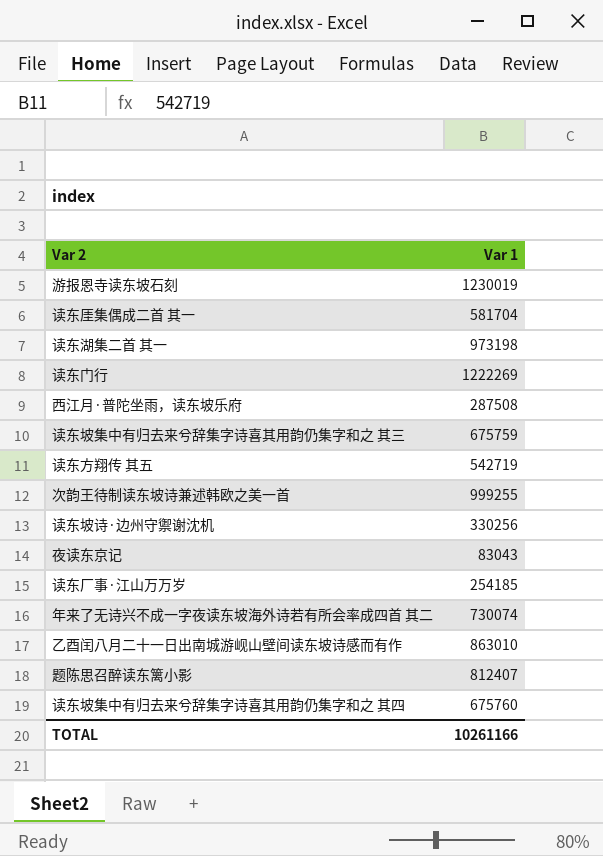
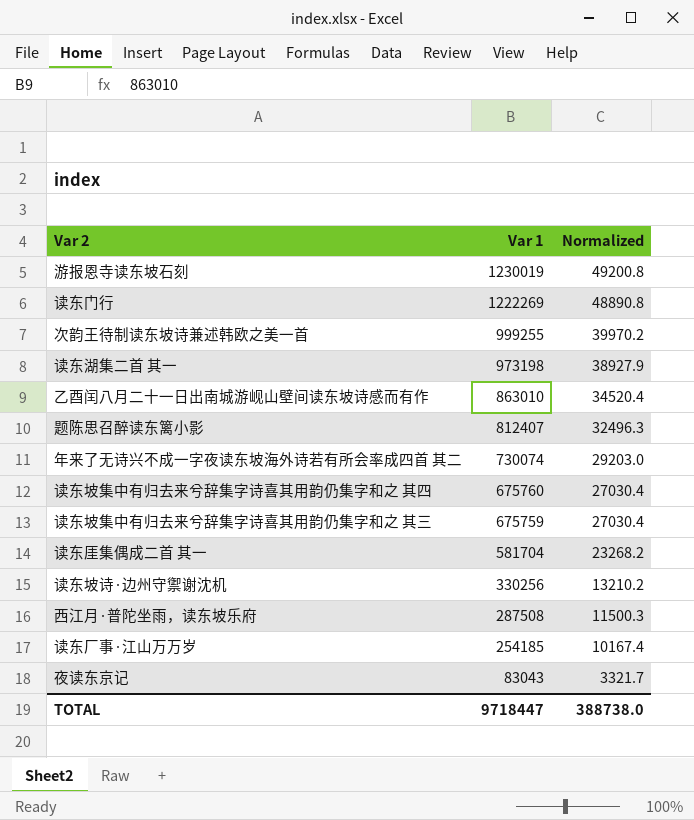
row order: none -> Var 1 descending
column Normalized | formula: none -> [Var 1] * 0.04
row 读东方翔传 其五: 542719 -> none
TOTAL | Var 1: 10261166 -> 9718447

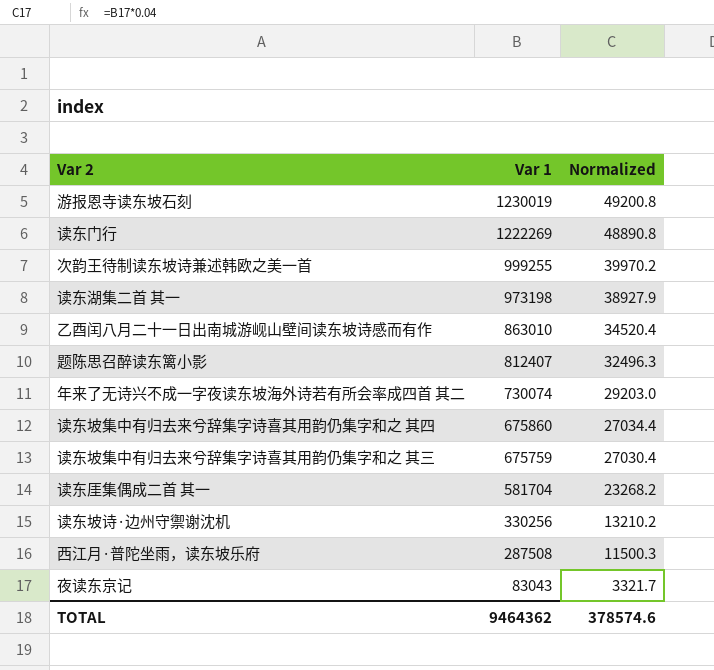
row 读东厂事·江山万万岁: 254185 | 10167.4 -> none
读东坡集中有归去来兮辞集字诗喜其用韵仍集字和之 其四 | Var 1: 675760 -> 675860
读东坡集中有归去来兮辞集字诗喜其用韵仍集字和之 其四 | Normalized: 27030.4 -> 27034.4
TOTAL | Var 1: 9718447 -> 9464362
TOTAL | Normalized: 388738.0 -> 378574.6

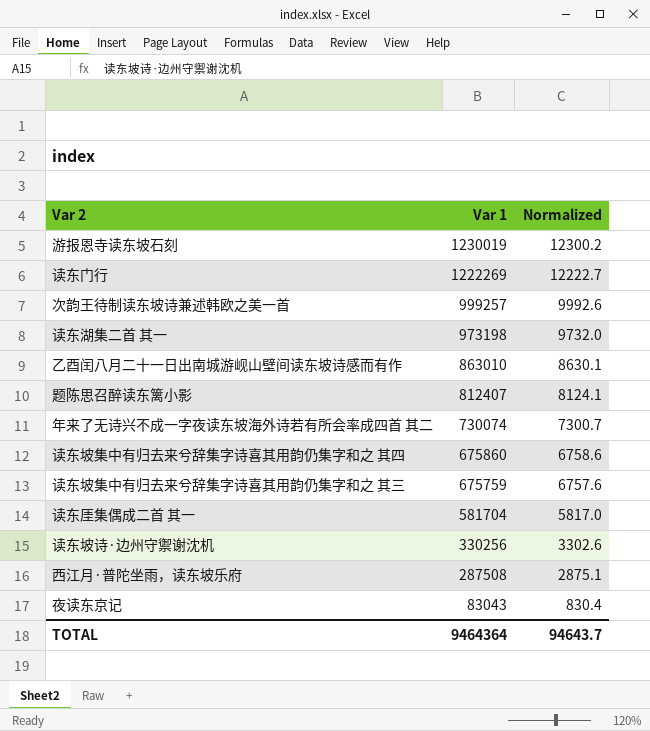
column Normalized | formula: [Var 1] * 0.04 -> [Var 1] * 0.01
次韵王待制读东坡诗兼述韩欧之美一首 | Var 1: 999255 -> 999257
TOTAL | Var 1: 9464362 -> 9464364
TOTAL | Normalized: 378574.6 -> 94643.7

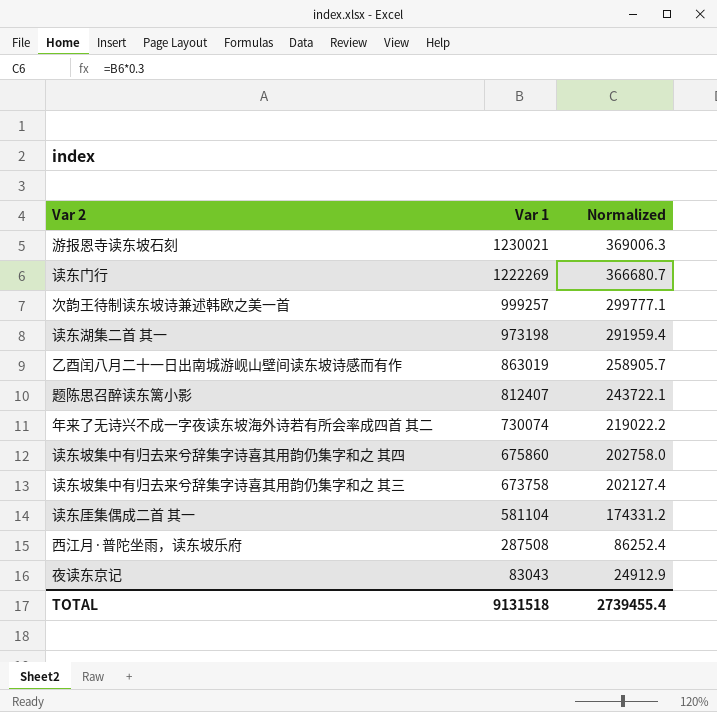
column Normalized | formula: [Var 1] * 0.01 -> [Var 1] * 0.3
row 读东坡诗·边州守禦谢沈机: 330256 | 3302.6 -> none
游报恩寺读东坡石刻 | Var 1: 1230019 -> 1230021
乙酉闰八月二十一日出南城游岘山壁间读东坡诗感而有作 | Var 1: 863010 -> 863019
读东坡集中有归去来兮辞集字诗喜其用韵仍集字和之 其三 | Var 1: 675759 -> 673758
读东厓集偶成二首 其一 | Var 1: 581704 -> 581104
TOTAL | Var 1: 9464364 -> 9131518
TOTAL | Normalized: 94643.7 -> 2739455.4

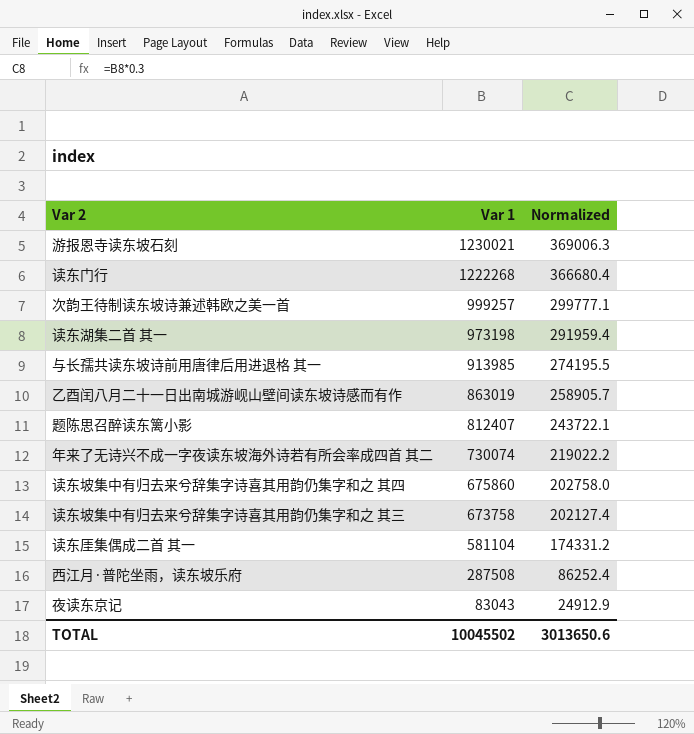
读东门行 | Var 1: 1222269 -> 1222268
读东门行 | Normalized: 366680.7 -> 366680.4
row 与长孺共读东坡诗前用唐律后用进退格 其一: none -> 913985 | 274195.5
TOTAL | Var 1: 9131518 -> 10045502
TOTAL | Normalized: 2739455.4 -> 3013650.6

